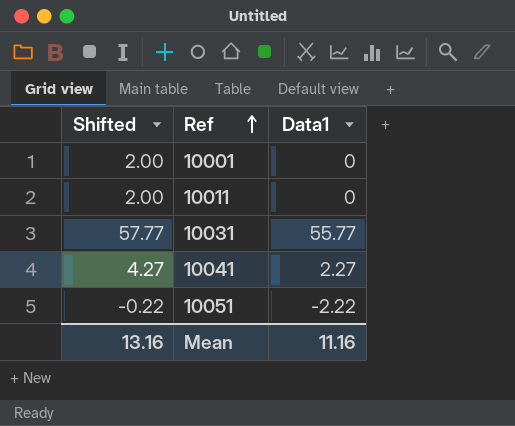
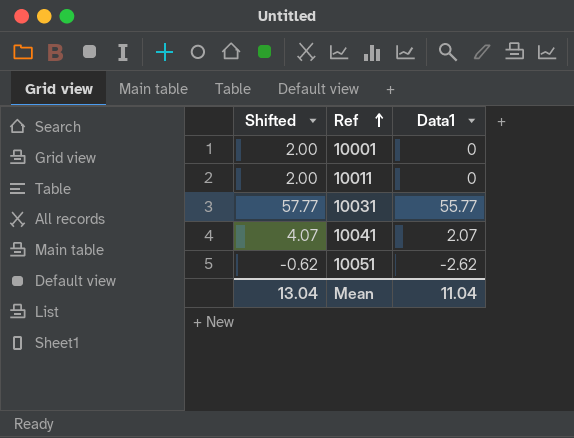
10041 | Shifted: 4.27 -> 4.07
10041 | Data1: 2.27 -> 2.07
10051 | Shifted: -0.22 -> -0.62
10051 | Data1: -2.22 -> -2.62
Mean | Shifted: 13.16 -> 13.04
Mean | Data1: 11.16 -> 11.04

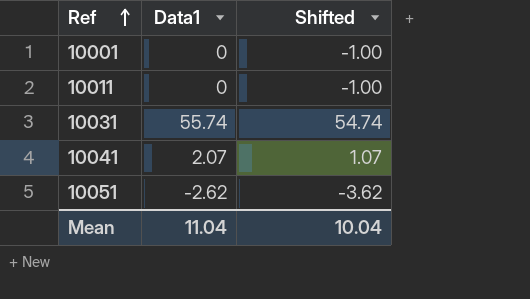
column Shifted | formula: [Data1] + 2 -> [Data1] - 1
column Shifted | position: 1 -> 3
10031 | Data1: 55.77 -> 55.74
Mean | Shifted: 13.04 -> 10.04

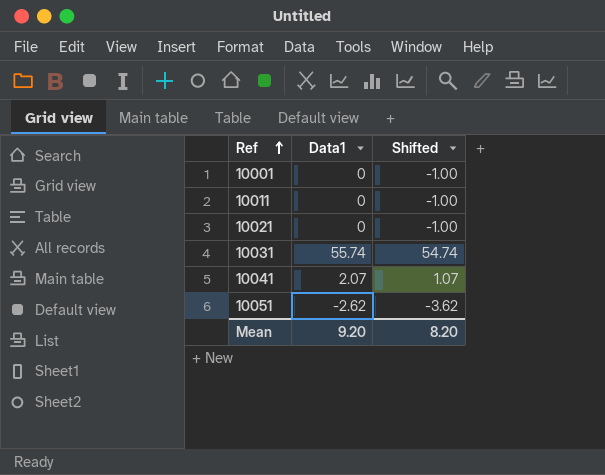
row 10021: none -> 0 | -1.00
Mean | Data1: 11.04 -> 9.20
Mean | Shifted: 10.04 -> 8.20

